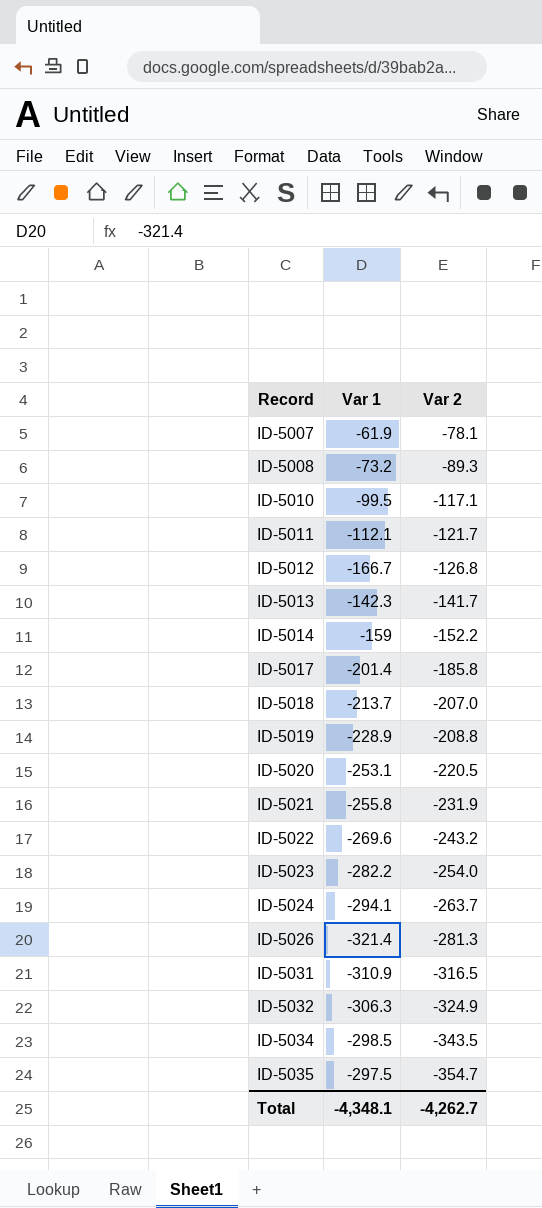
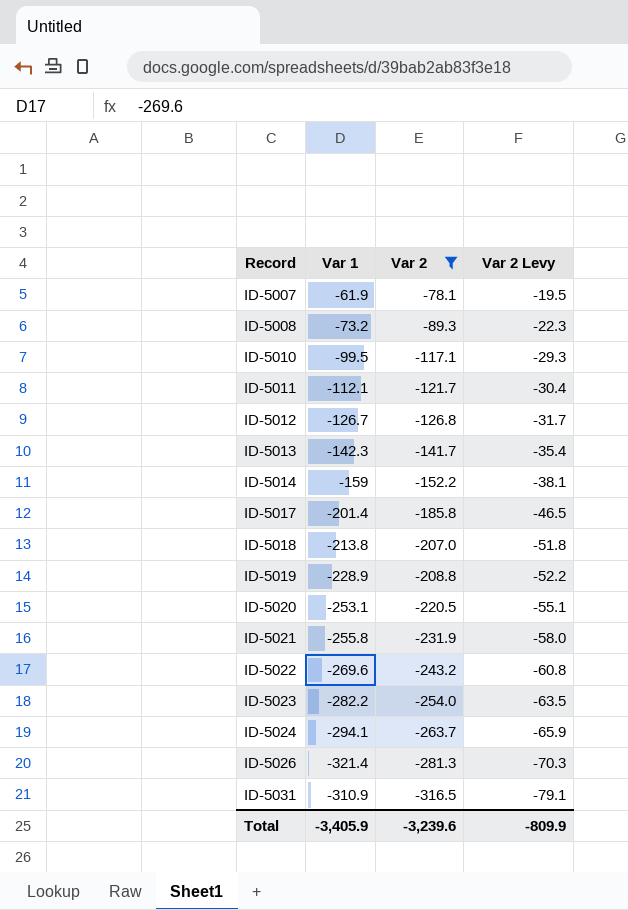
filter: none -> Var 2 >= -316.5
column Var 2 Levy | formula: none -> [Var 2] * 0.25
ID-5012 | Var 1: -166.7 -> -126.7
ID-5018 | Var 1: -213.7 -> -213.8
Total | Var 1: -4,348.1 -> -3,405.9
Total | Var 2: -4,262.7 -> -3,239.6

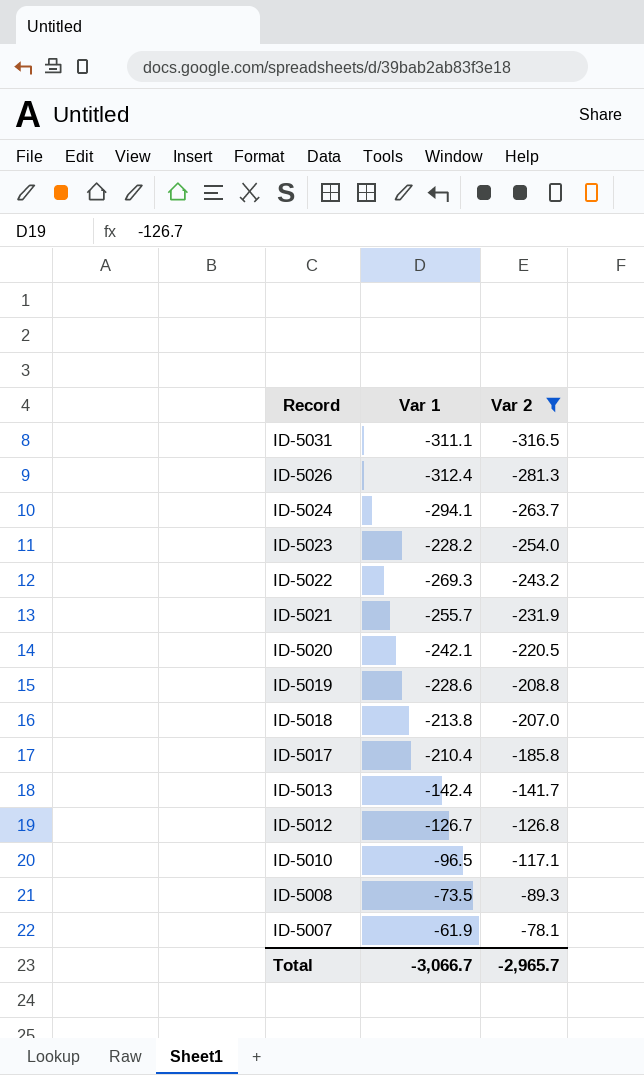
row order: Record ascending -> Record descending
column Var 2 Levy | formula: [Var 2] * 0.25 -> none
row ID-5011: -112.1 | -121.7 | -30.4 -> none
row ID-5014: -159 | -152.2 | -38.1 -> none
ID-5031 | Var 1: -310.9 -> -311.1
ID-5026 | Var 1: -321.4 -> -312.4
ID-5023 | Var 1: -282.2 -> -228.2
ID-5022 | Var 1: -269.6 -> -269.3
ID-5021 | Var 1: -255.8 -> -255.7
ID-5020 | Var 1: -253.1 -> -242.1
ID-5019 | Var 1: -228.9 -> -228.6
ID-5017 | Var 1: -201.4 -> -210.4
ID-5013 | Var 1: -142.3 -> -142.4
ID-5010 | Var 1: -99.5 -> -96.5
ID-5008 | Var 1: -73.2 -> -73.5
Total | Var 1: -3,405.9 -> -3,066.7
Total | Var 2: -3,239.6 -> -2,965.7

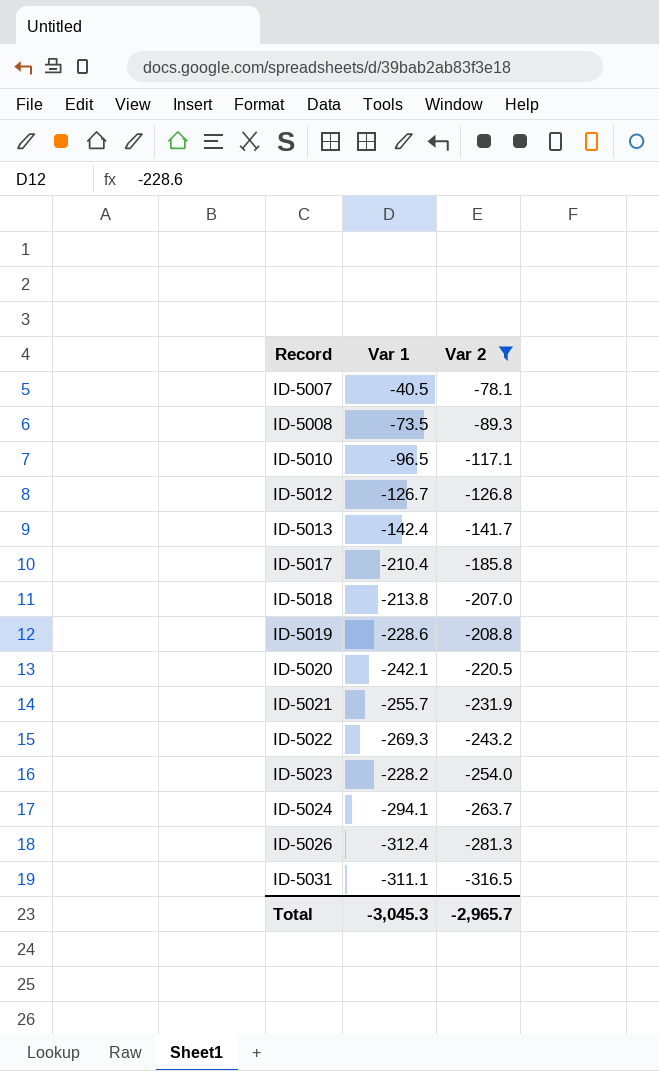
row order: Record descending -> Record ascending
ID-5007 | Var 1: -61.9 -> -40.5
Total | Var 1: -3,066.7 -> -3,045.3

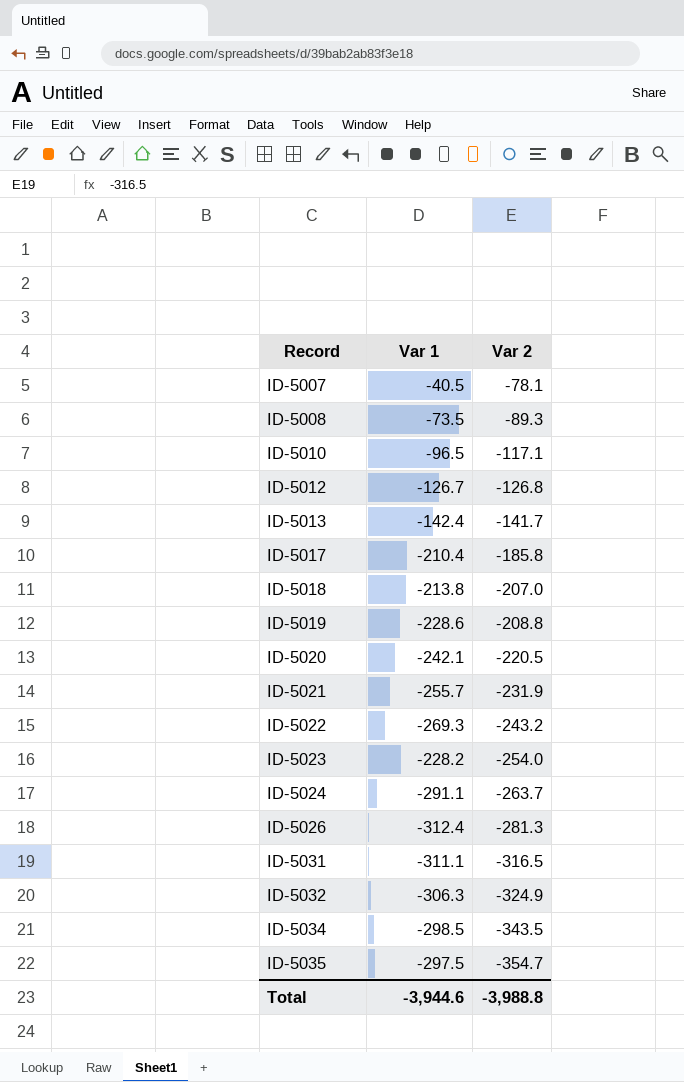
filter: Var 2 >= -316.5 -> none
ID-5024 | Var 1: -294.1 -> -291.1
Total | Var 1: -3,045.3 -> -3,944.6
Total | Var 2: -2,965.7 -> -3,988.8

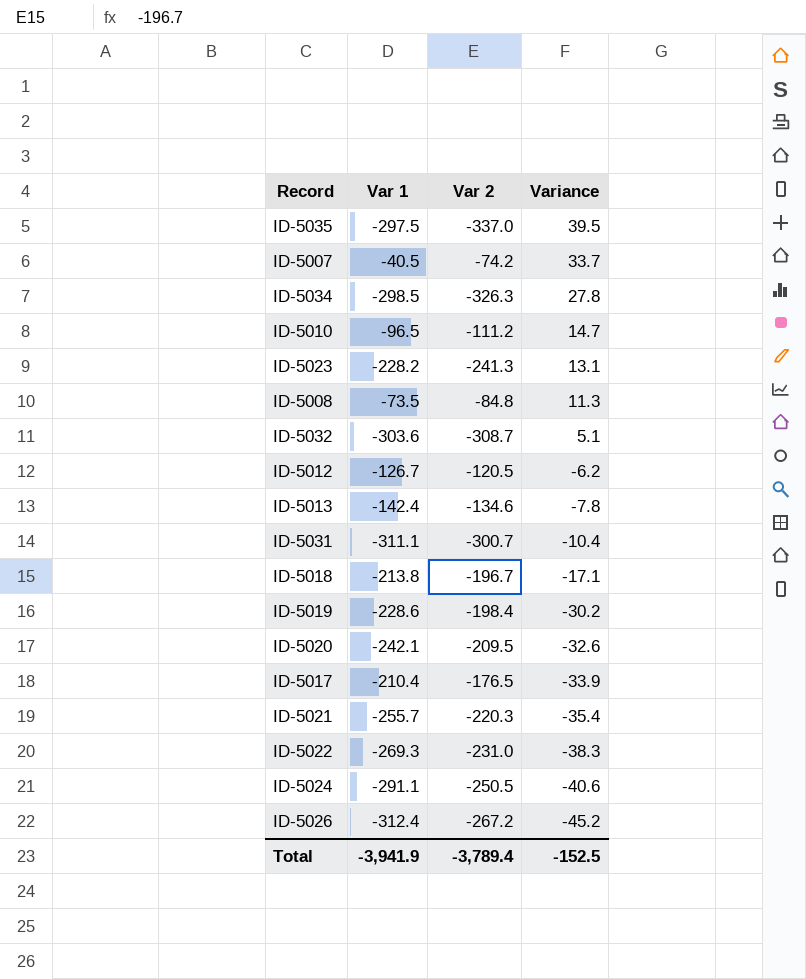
row order: Record ascending -> Variance descending
column Variance | formula: none -> [Var 1] - [Var 2]
ID-5035 | Var 2: -354.7 -> -337.0
ID-5007 | Var 2: -78.1 -> -74.2
ID-5034 | Var 2: -343.5 -> -326.3
ID-5010 | Var 2: -117.1 -> -111.2
ID-5023 | Var 2: -254.0 -> -241.3
ID-5008 | Var 2: -89.3 -> -84.8
ID-5032 | Var 1: -306.3 -> -303.6
ID-5032 | Var 2: -324.9 -> -308.7
ID-5012 | Var 2: -126.8 -> -120.5
ID-5013 | Var 2: -141.7 -> -134.6
ID-5031 | Var 2: -316.5 -> -300.7
ID-5018 | Var 2: -207.0 -> -196.7
ID-5019 | Var 2: -208.8 -> -198.4
ID-5020 | Var 2: -220.5 -> -209.5
ID-5017 | Var 2: -185.8 -> -176.5
ID-5021 | Var 2: -231.9 -> -220.3
ID-5022 | Var 2: -243.2 -> -231.0
ID-5024 | Var 2: -263.7 -> -250.5
ID-5026 | Var 2: -281.3 -> -267.2
Total | Var 1: -3,944.6 -> -3,941.9
Total | Var 2: -3,988.8 -> -3,789.4

